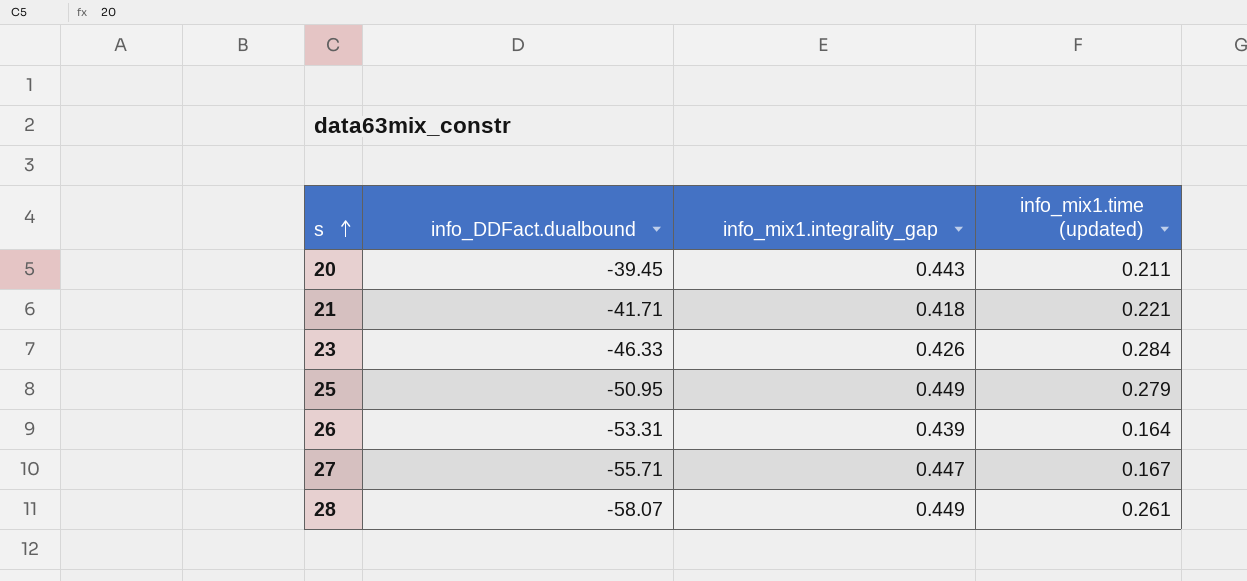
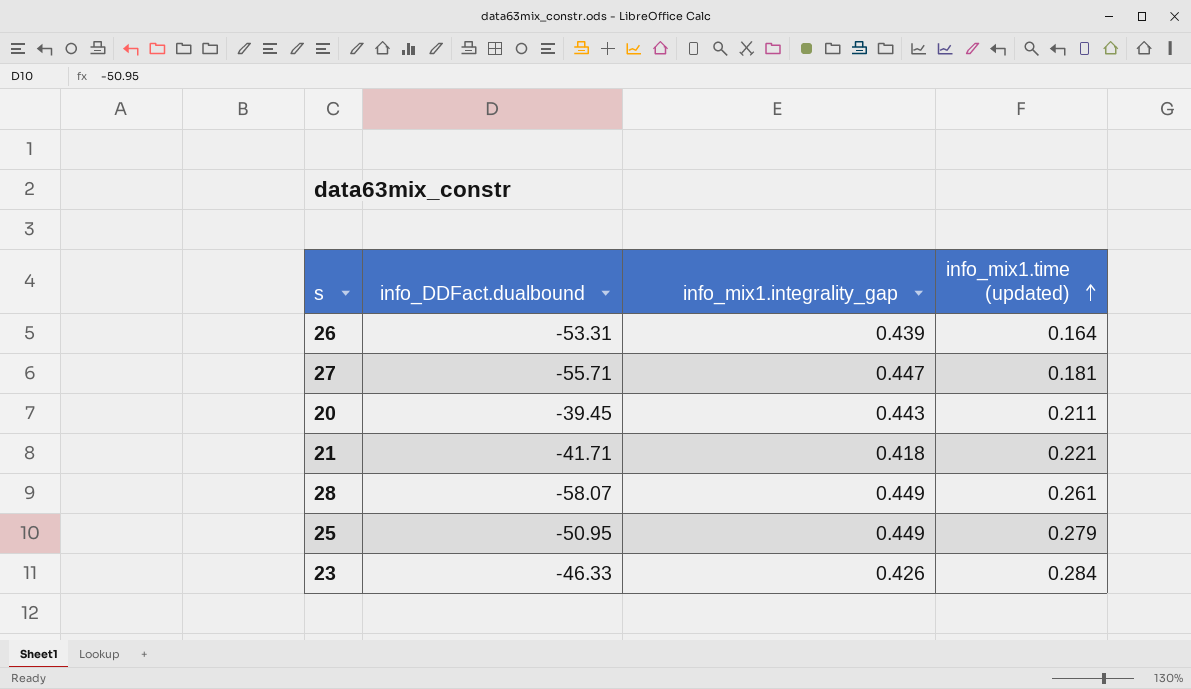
row order: s ascending -> info_mix1.time (updated) ascending
27 | info_mix1.time (updated): 0.167 -> 0.181

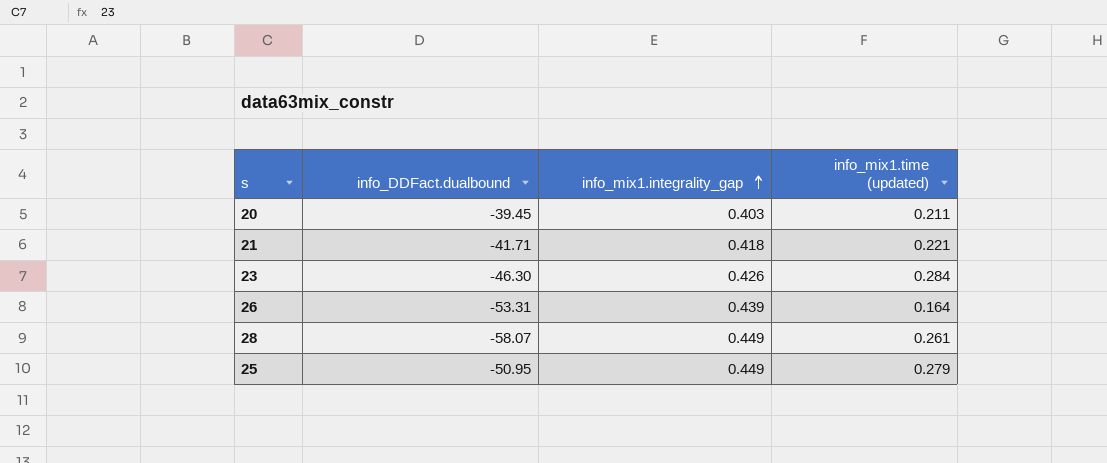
row order: info_mix1.time (updated) ascending -> info_mix1.integrality_gap ascending
row 27: -55.71 | 0.447 | 0.181 -> none
20 | info_mix1.integrality_gap: 0.443 -> 0.403
23 | info_DDFact.dualbound: -46.33 -> -46.30

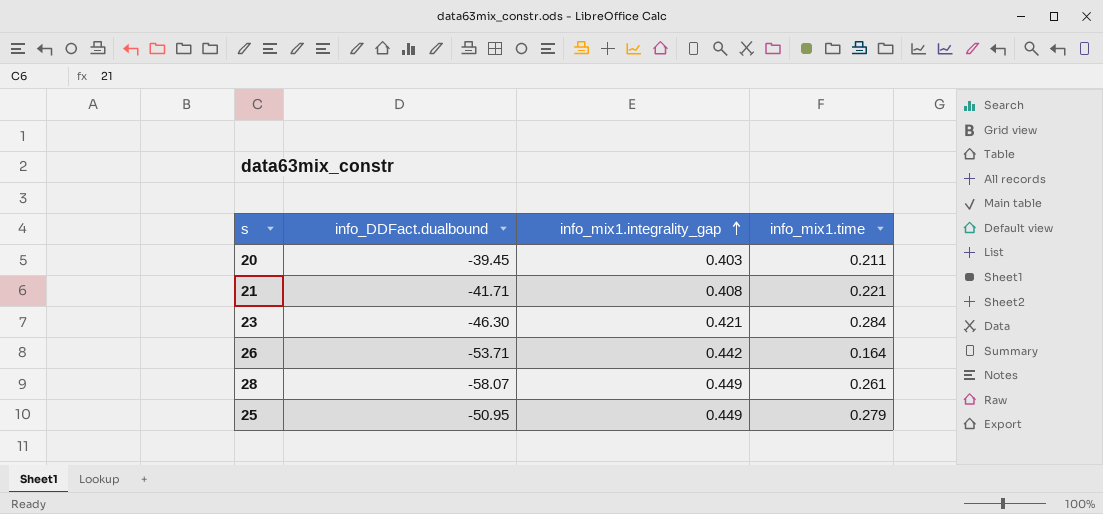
column name: info_mix1.time (updated) -> info_mix1.time
21 | info_mix1.integrality_gap: 0.418 -> 0.408
23 | info_mix1.integrality_gap: 0.426 -> 0.421
26 | info_DDFact.dualbound: -53.31 -> -53.71
26 | info_mix1.integrality_gap: 0.439 -> 0.442

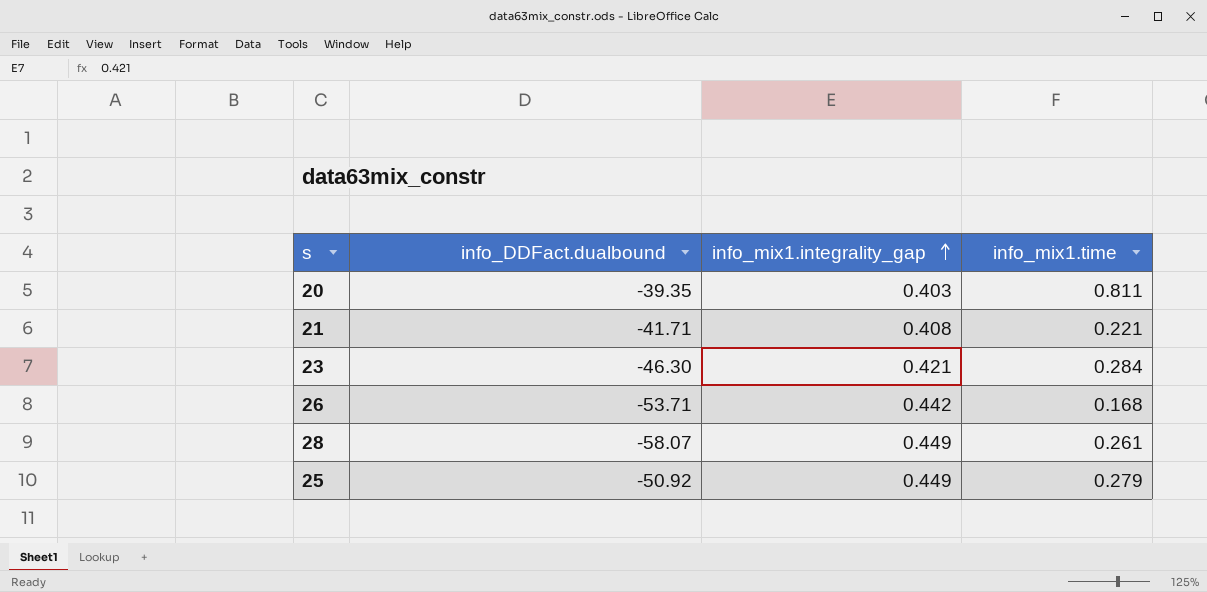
20 | info_DDFact.dualbound: -39.45 -> -39.35
20 | info_mix1.time: 0.211 -> 0.811
26 | info_mix1.time: 0.164 -> 0.168
25 | info_DDFact.dualbound: -50.95 -> -50.92

